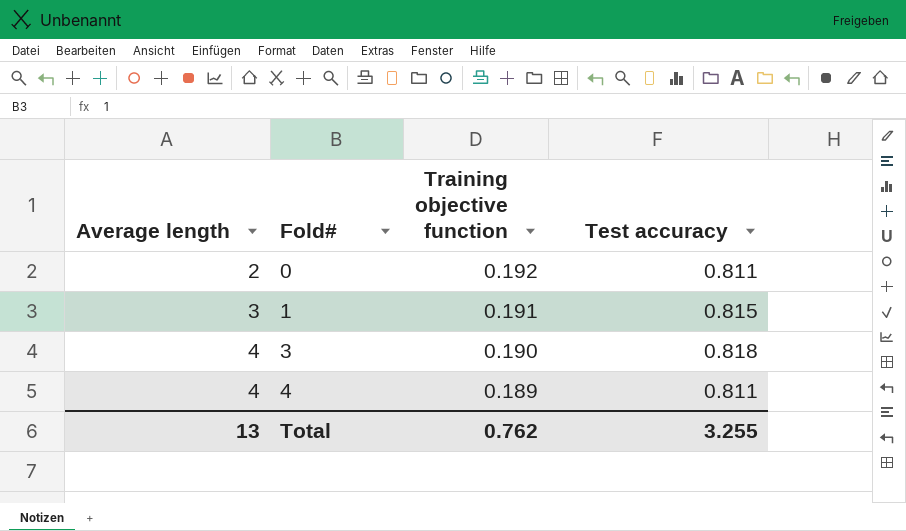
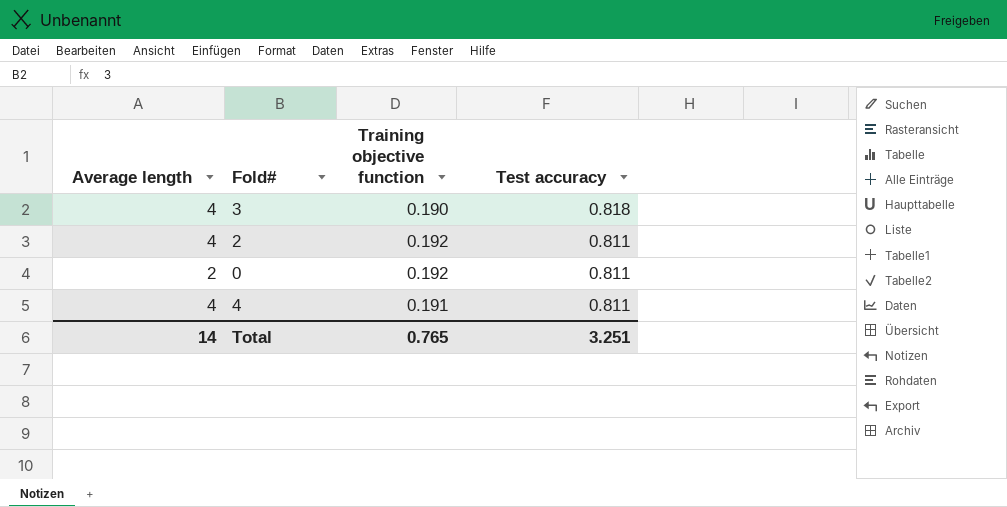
row order: Average length ascending -> Test accuracy descending
row 1: 3 | 0.191 | 0.815 -> none
row 2: none -> 4 | 0.192 | 0.811
4 | Training objective function: 0.189 -> 0.191
Total | Average length: 13 -> 14
Total | Training objective function: 0.762 -> 0.765
Total | Test accuracy: 3.255 -> 3.251

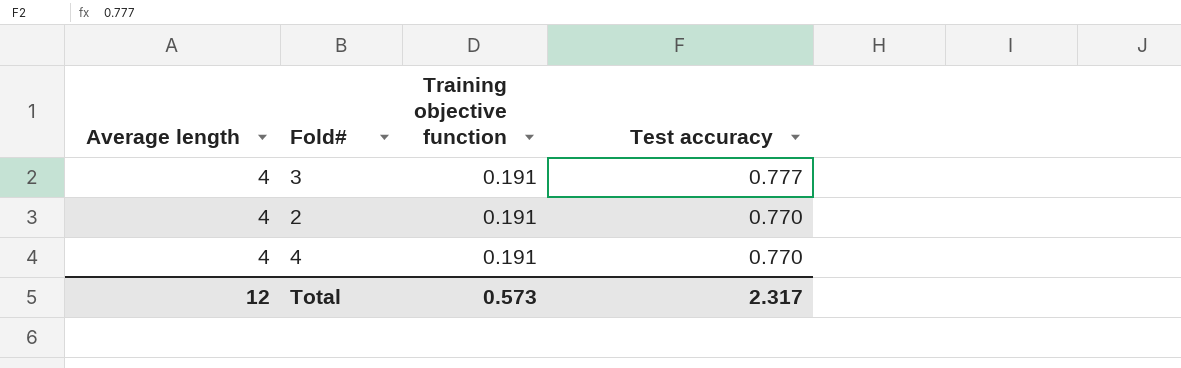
row 0: 2 | 0.192 | 0.811 -> none
3 | Training objective function: 0.190 -> 0.191
3 | Test accuracy: 0.818 -> 0.777
2 | Training objective function: 0.192 -> 0.191
2 | Test accuracy: 0.811 -> 0.770
4 | Test accuracy: 0.811 -> 0.770
Total | Average length: 14 -> 12
Total | Training objective function: 0.765 -> 0.573
Total | Test accuracy: 3.251 -> 2.317

